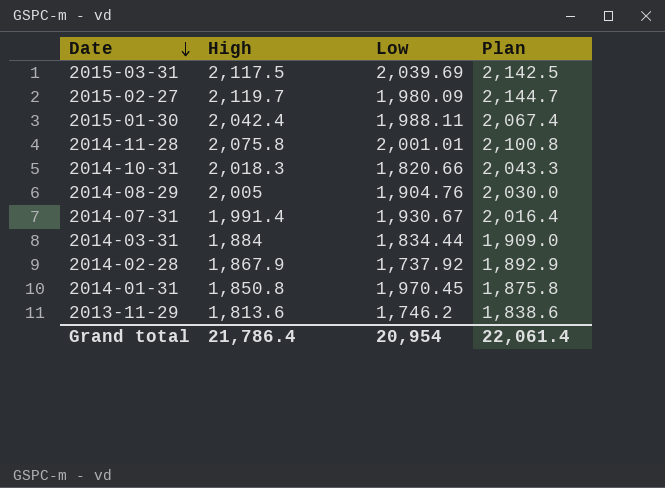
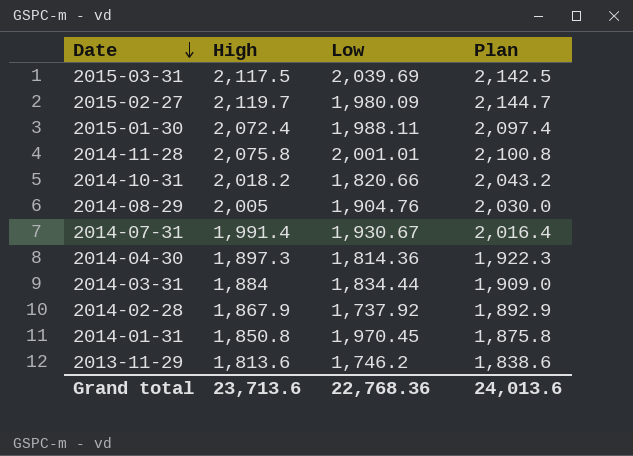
2015-01-30 | High: 2,042.4 -> 2,072.4
2015-01-30 | Plan: 2,067.4 -> 2,097.4
2014-10-31 | High: 2,018.3 -> 2,018.2
2014-10-31 | Plan: 2,043.3 -> 2,043.2
row 2014-04-30: none -> 1,897.3 | 1,814.36 | 1,922.3
Grand total | High: 21,786.4 -> 23,713.6
Grand total | Low: 20,954 -> 22,768.36
Grand total | Plan: 22,061.4 -> 24,013.6

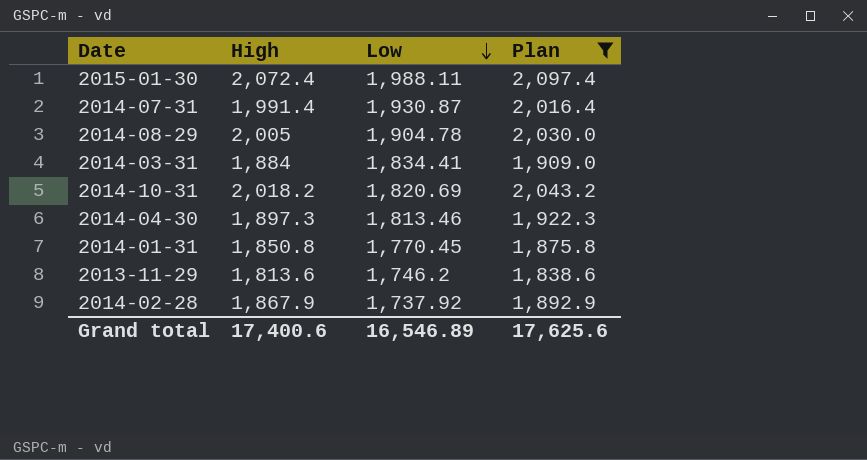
filter: none -> Plan <= 2,097.4
row order: Date descending -> Low descending
2014-07-31 | Low: 1,930.67 -> 1,930.87
2014-08-29 | Low: 1,904.76 -> 1,904.78
2014-03-31 | Low: 1,834.44 -> 1,834.41
2014-10-31 | Low: 1,820.66 -> 1,820.69
2014-04-30 | Low: 1,814.36 -> 1,813.46
2014-01-31 | Low: 1,970.45 -> 1,770.45
Grand total | High: 23,713.6 -> 17,400.6
Grand total | Low: 22,768.36 -> 16,546.89
Grand total | Plan: 24,013.6 -> 17,625.6

